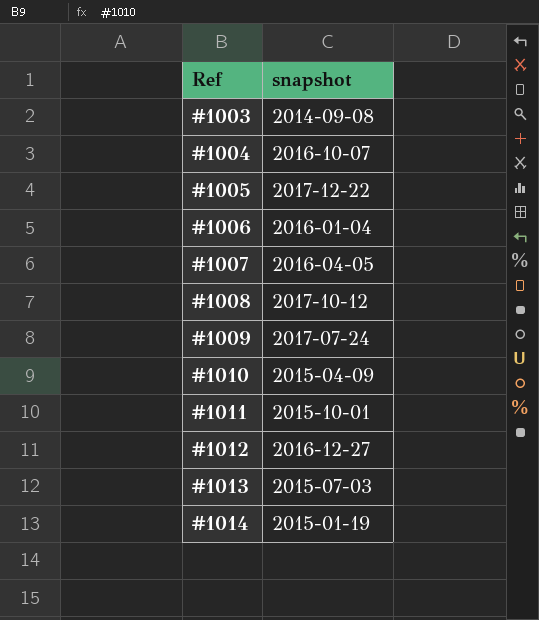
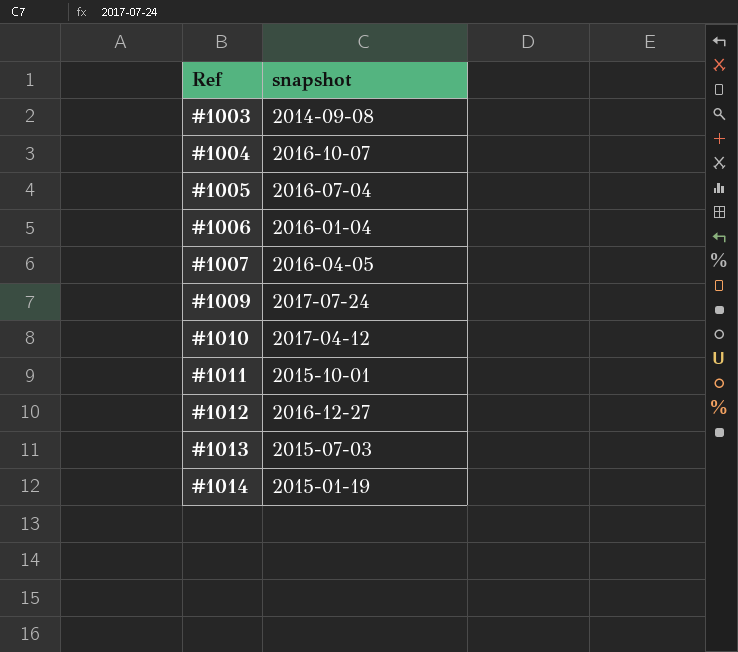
row #1008: 2017-10-12 -> none
#1005 | snapshot: 2017-12-22 -> 2016-07-04
#1010 | snapshot: 2015-04-09 -> 2017-04-12

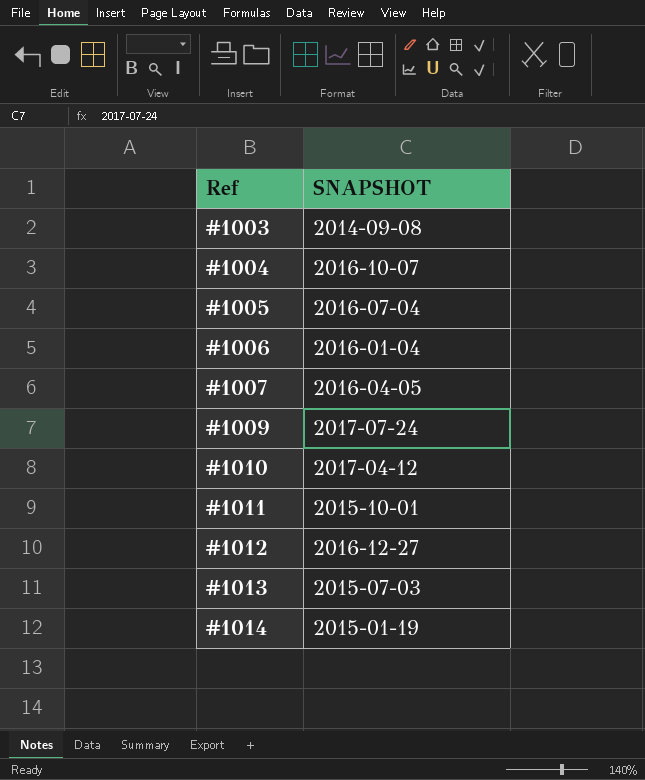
column name: snapshot -> SNAPSHOT

